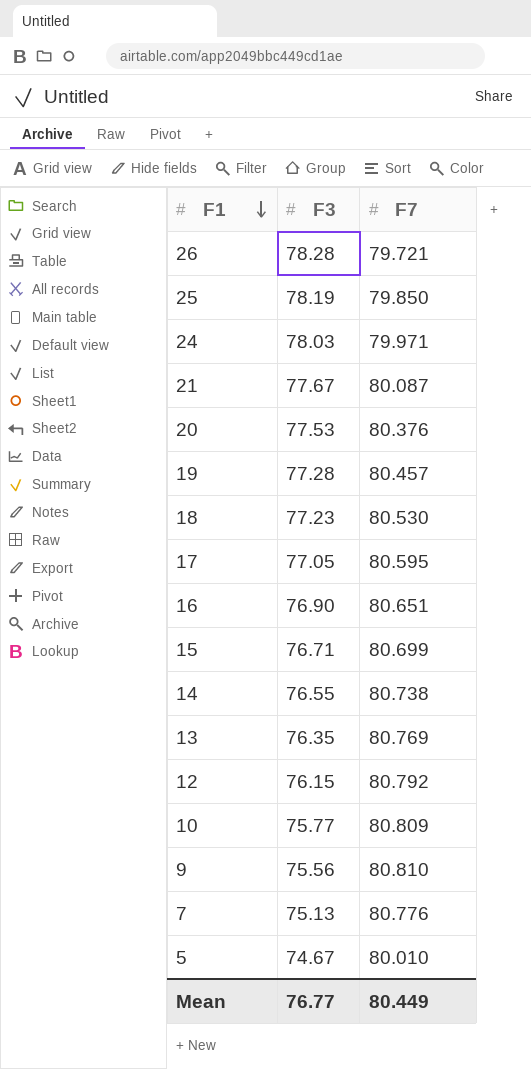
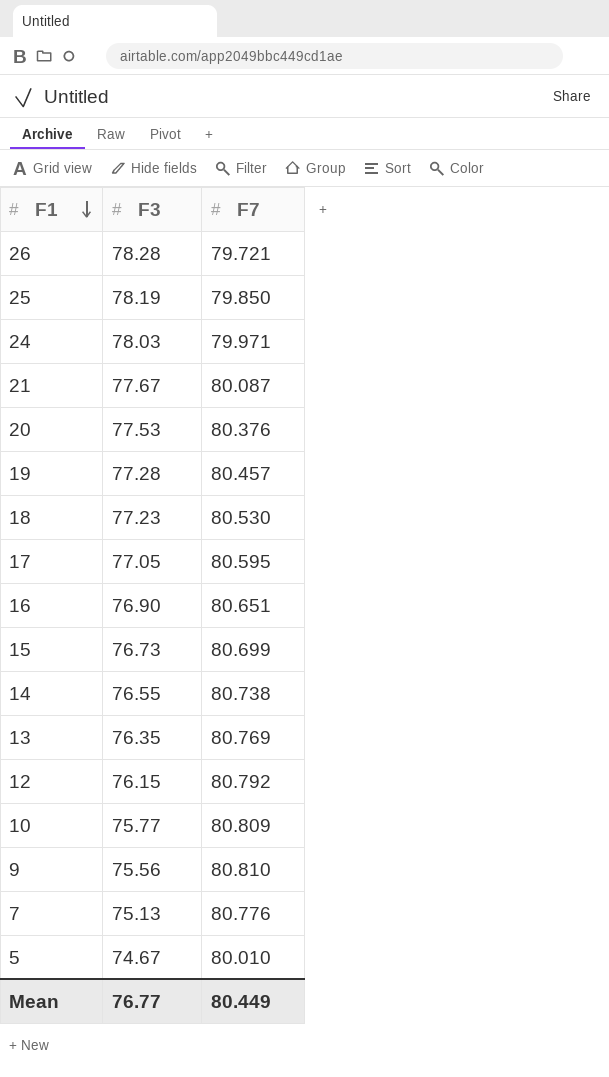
15 | F3: 76.71 -> 76.73

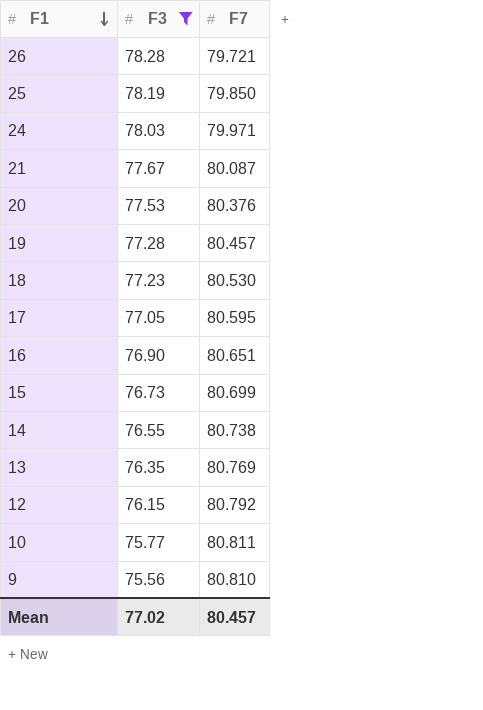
filter: none -> F3 >= 75.56
10 | F7: 80.809 -> 80.811
Mean | F3: 76.77 -> 77.02
Mean | F7: 80.449 -> 80.457

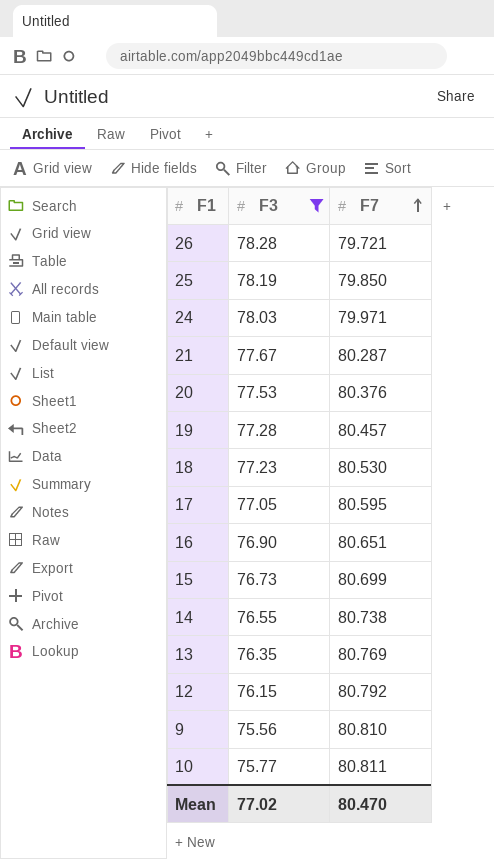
row order: F1 descending -> F7 ascending
21 | F7: 80.087 -> 80.287
Mean | F7: 80.457 -> 80.470

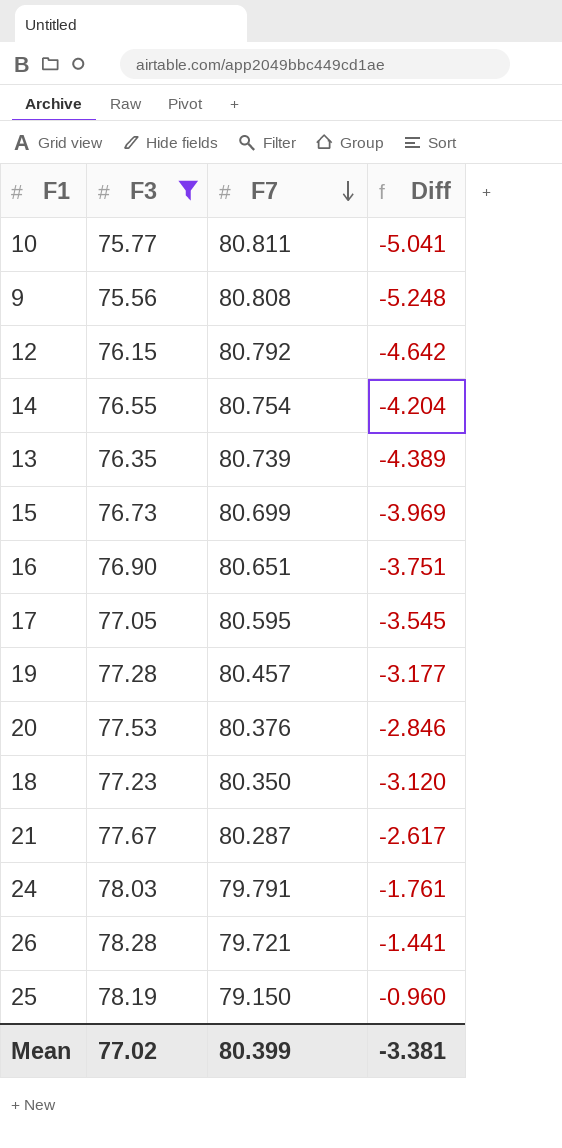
row order: F7 ascending -> F7 descending
column Diff | formula: none -> [F3] - [F7]
9 | F7: 80.810 -> 80.808
14 | F7: 80.738 -> 80.754
13 | F7: 80.769 -> 80.739
18 | F7: 80.530 -> 80.350
24 | F7: 79.971 -> 79.791
25 | F7: 79.850 -> 79.150
Mean | F7: 80.470 -> 80.399

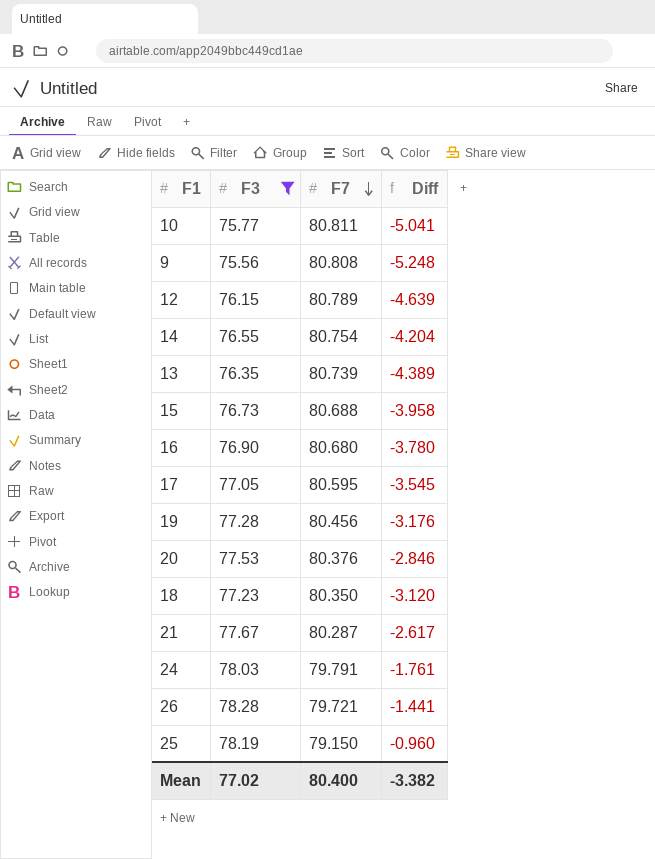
12 | F7: 80.792 -> 80.789
12 | Diff: -4.642 -> -4.639
15 | F7: 80.699 -> 80.688
15 | Diff: -3.969 -> -3.958
16 | F7: 80.651 -> 80.680
16 | Diff: -3.751 -> -3.780
19 | F7: 80.457 -> 80.456
19 | Diff: -3.177 -> -3.176
Mean | F7: 80.399 -> 80.400
Mean | Diff: -3.381 -> -3.382

